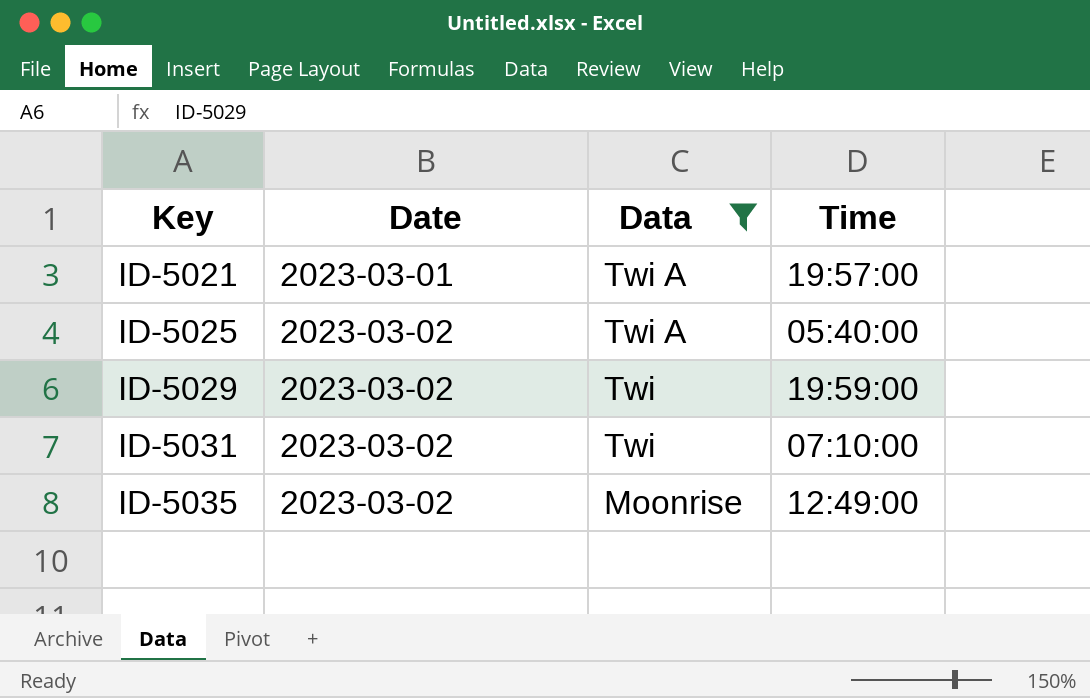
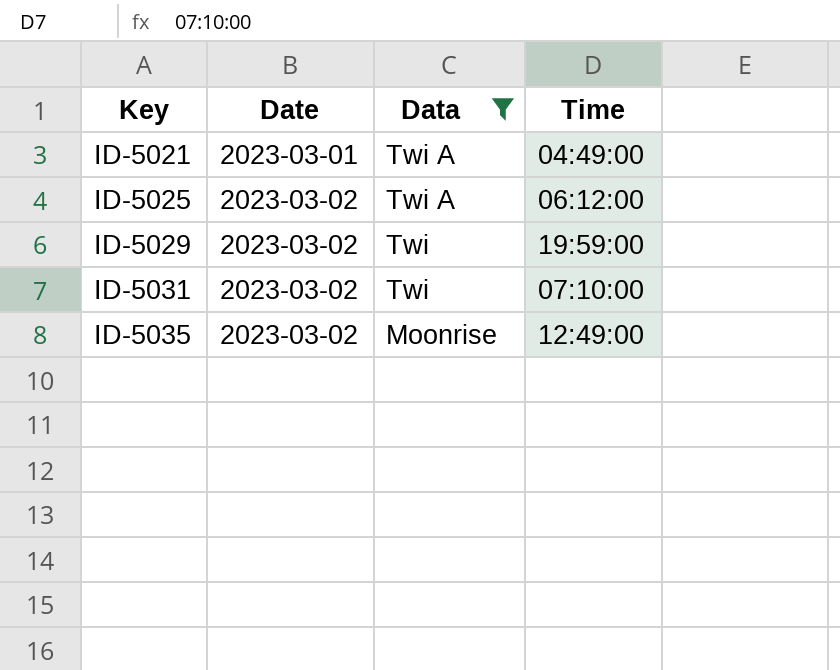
ID-5021 | Time: 19:57:00 -> 04:49:00
ID-5025 | Time: 05:40:00 -> 06:12:00

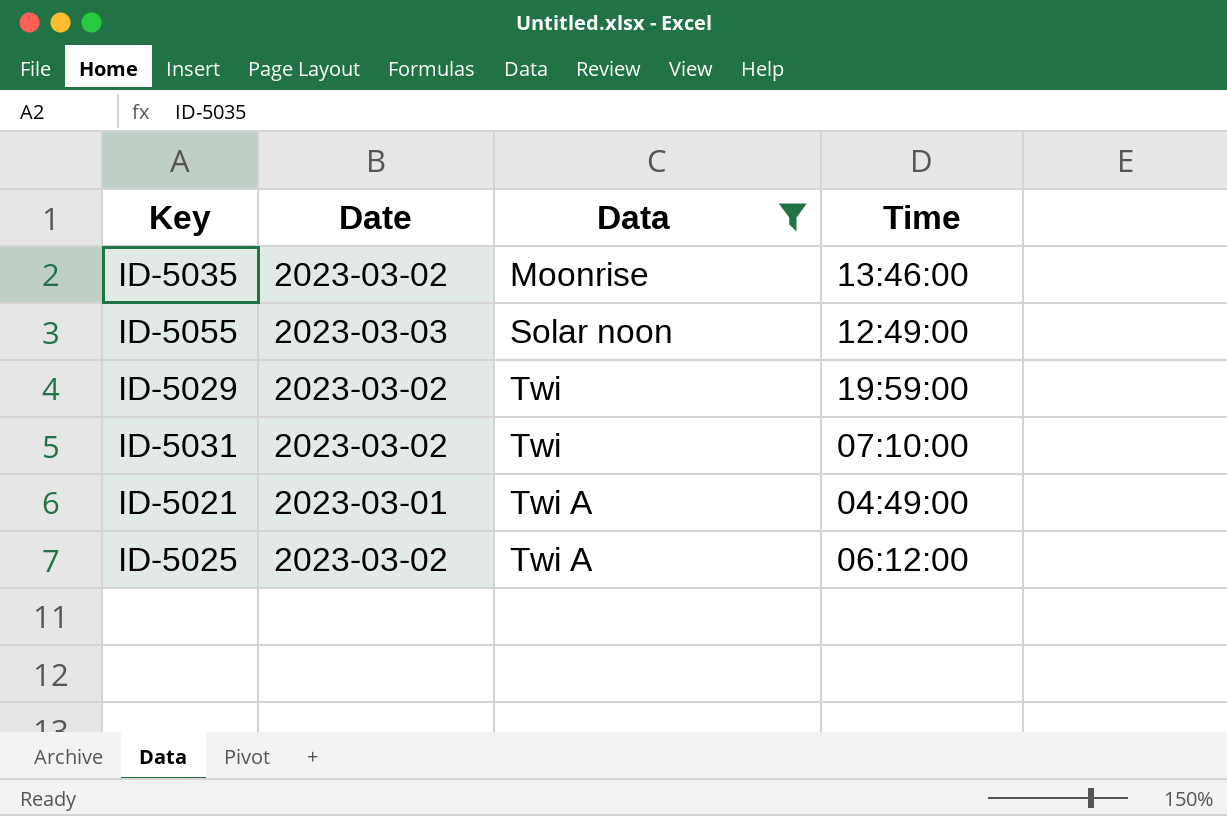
row order: Key ascending -> Data ascending
ID-5035 | Time: 12:49:00 -> 13:46:00
row ID-5055: none -> 2023-03-03 | Solar noon | 12:49:00

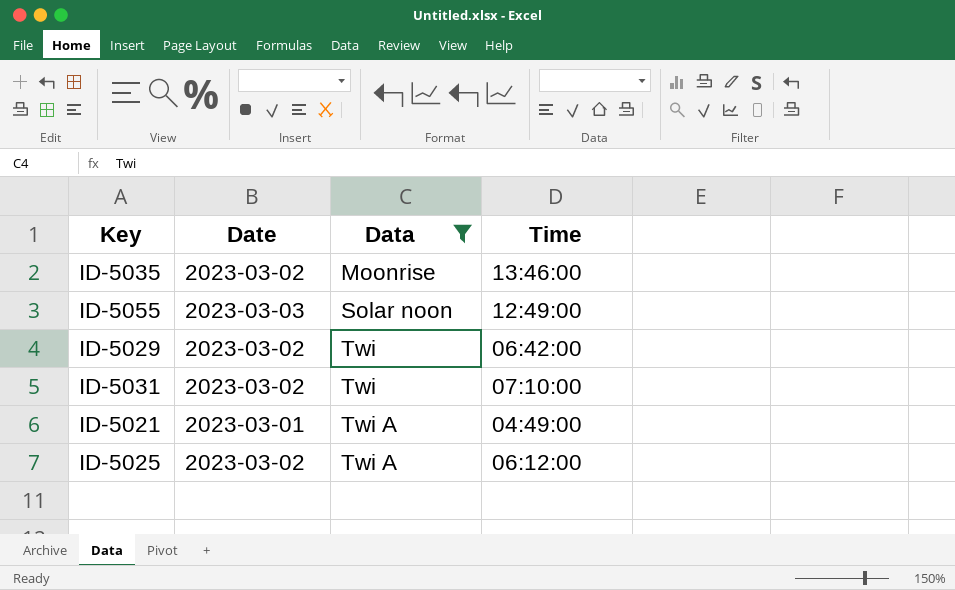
ID-5029 | Time: 19:59:00 -> 06:42:00

